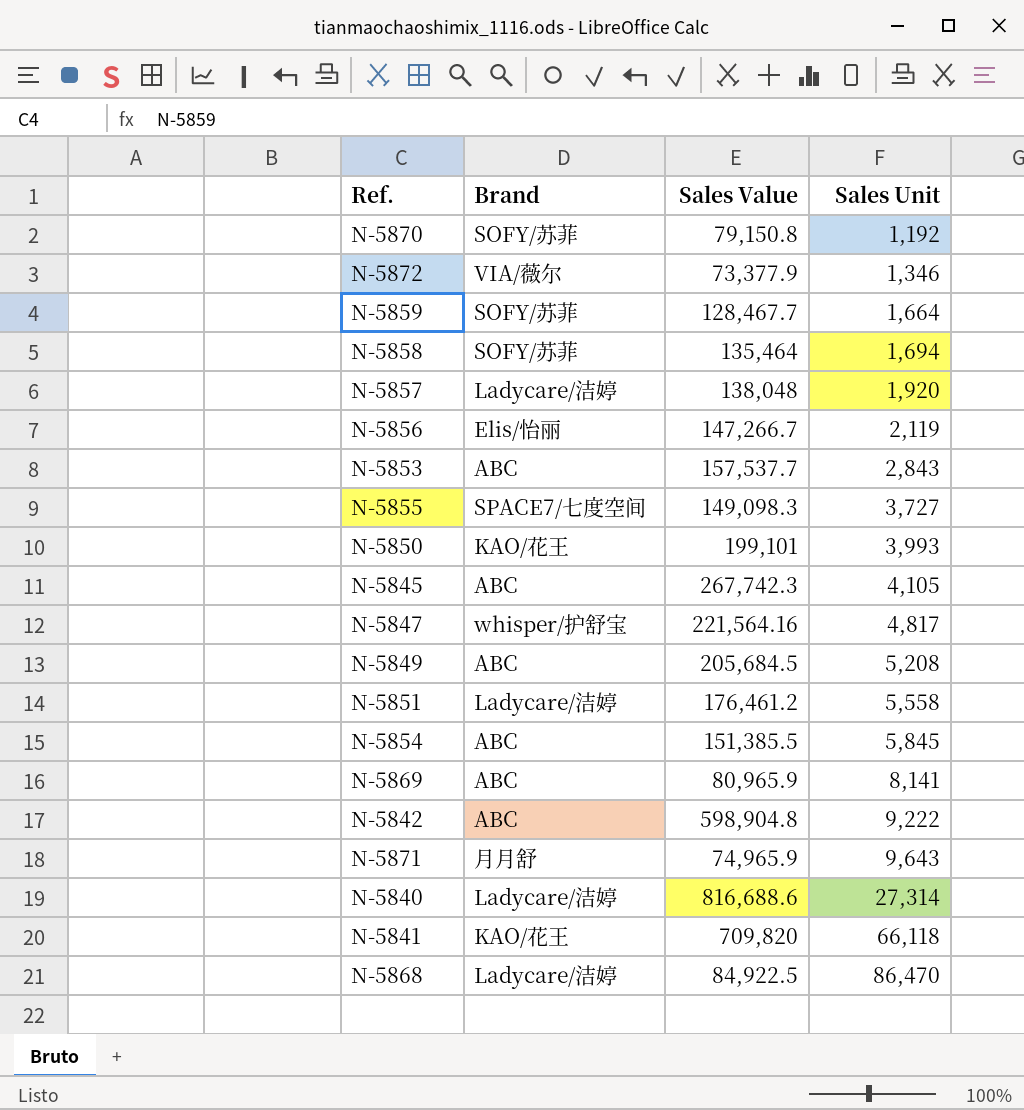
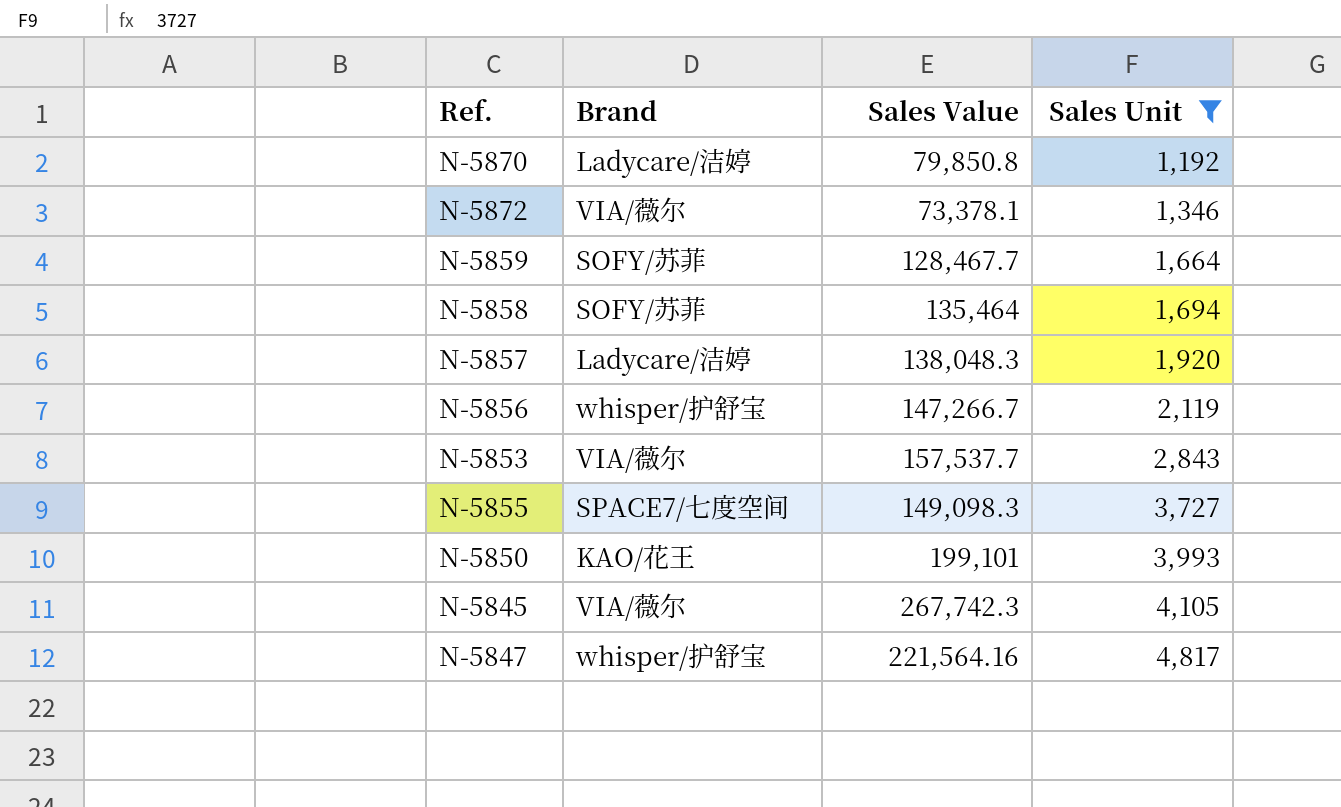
filter: none -> Sales Unit <= 4,817
N-5870 | Brand: SOFY/苏菲 -> Ladycare/洁婷
N-5870 | Sales Value: 79,150.8 -> 79,850.8
N-5872 | Sales Value: 73,377.9 -> 73,378.1
N-5857 | Sales Value: 138,048 -> 138,048.3
N-5856 | Brand: Elis/怡丽 -> whisper/护舒宝
N-5853 | Brand: ABC -> VIA/薇尔
N-5845 | Brand: ABC -> VIA/薇尔

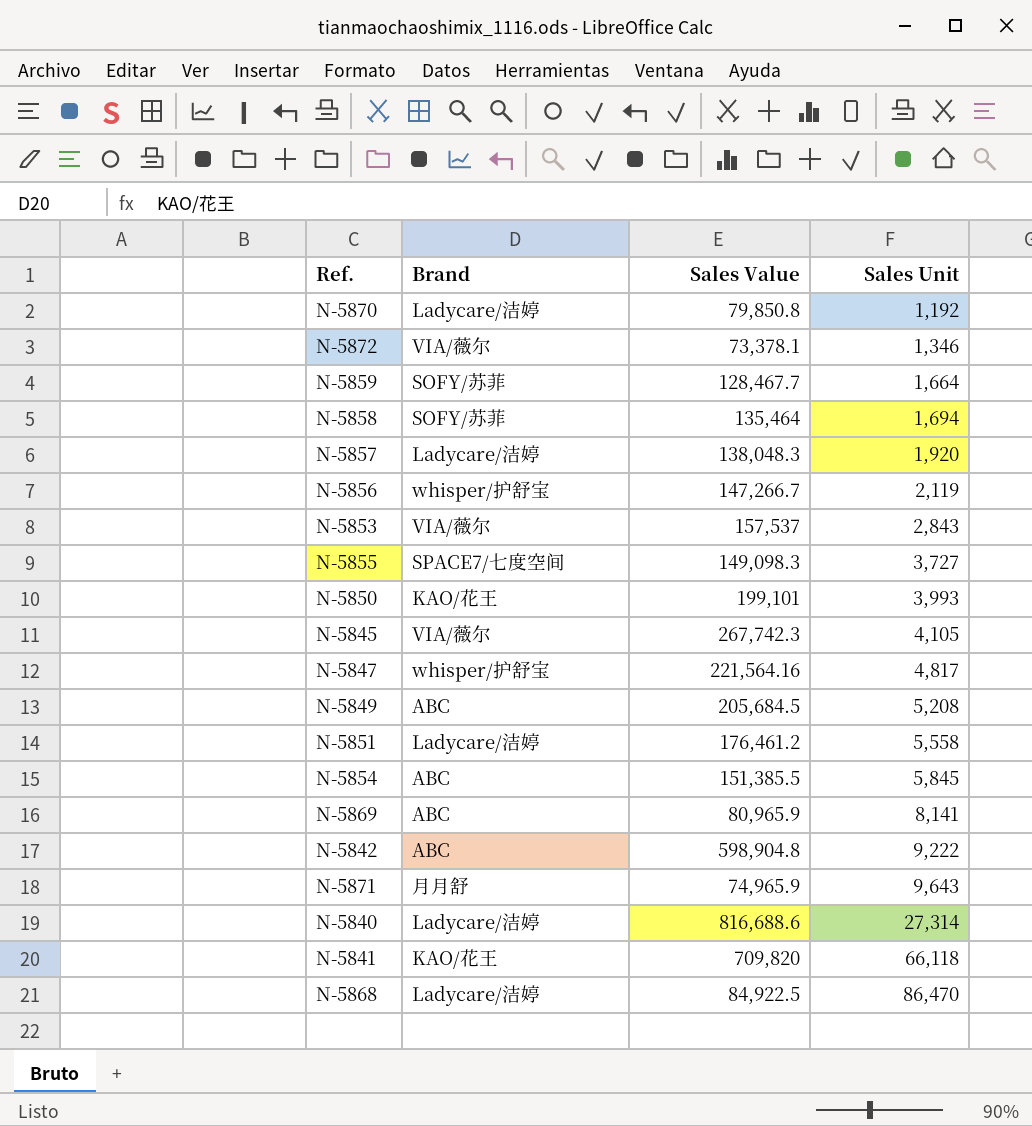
filter: Sales Unit <= 4,817 -> none
N-5853 | Sales Value: 157,537.7 -> 157,537

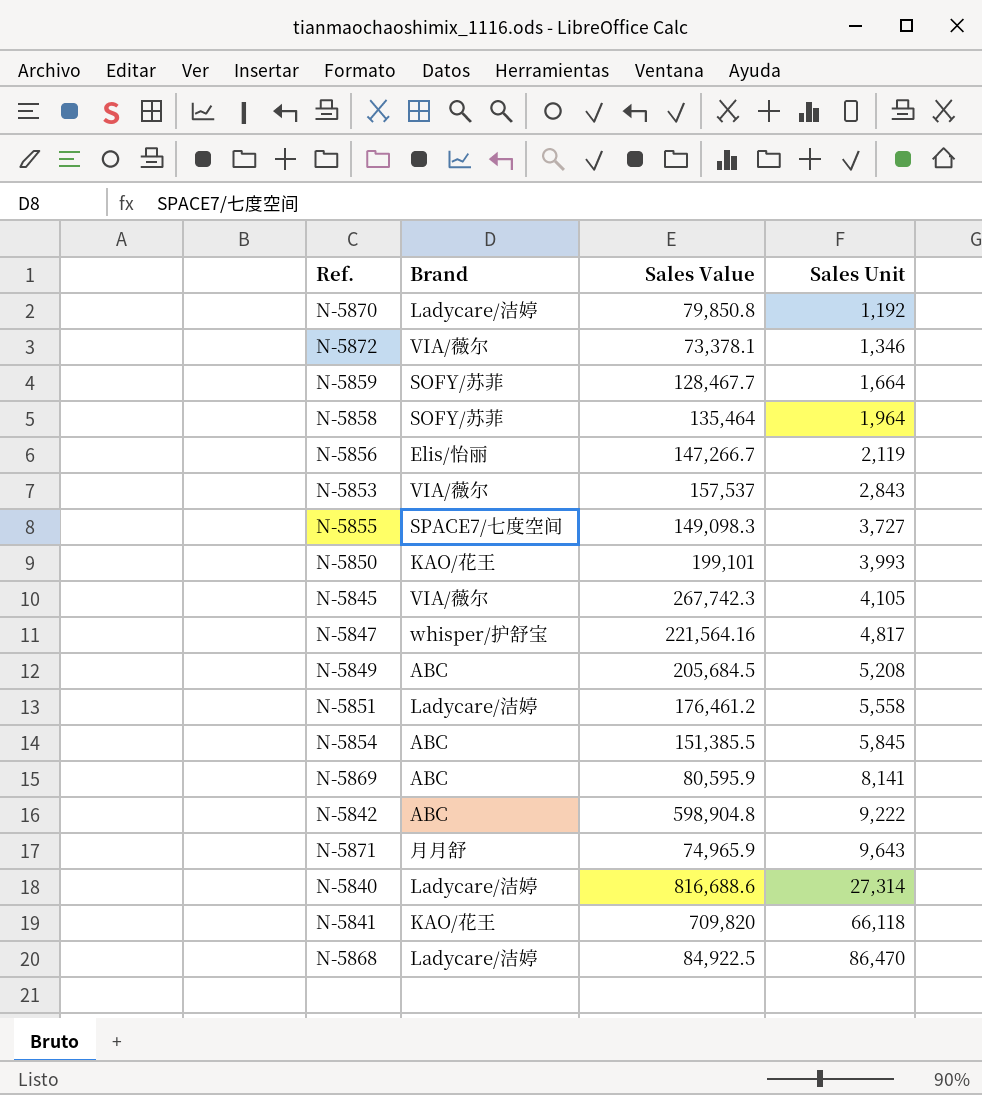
row N-5857: Ladycare/洁婷 | 138,048.3 | 1,920 -> none
N-5858 | Sales Unit: 1,694 -> 1,964
N-5856 | Brand: whisper/护舒宝 -> Elis/怡丽
N-5869 | Sales Value: 80,965.9 -> 80,595.9

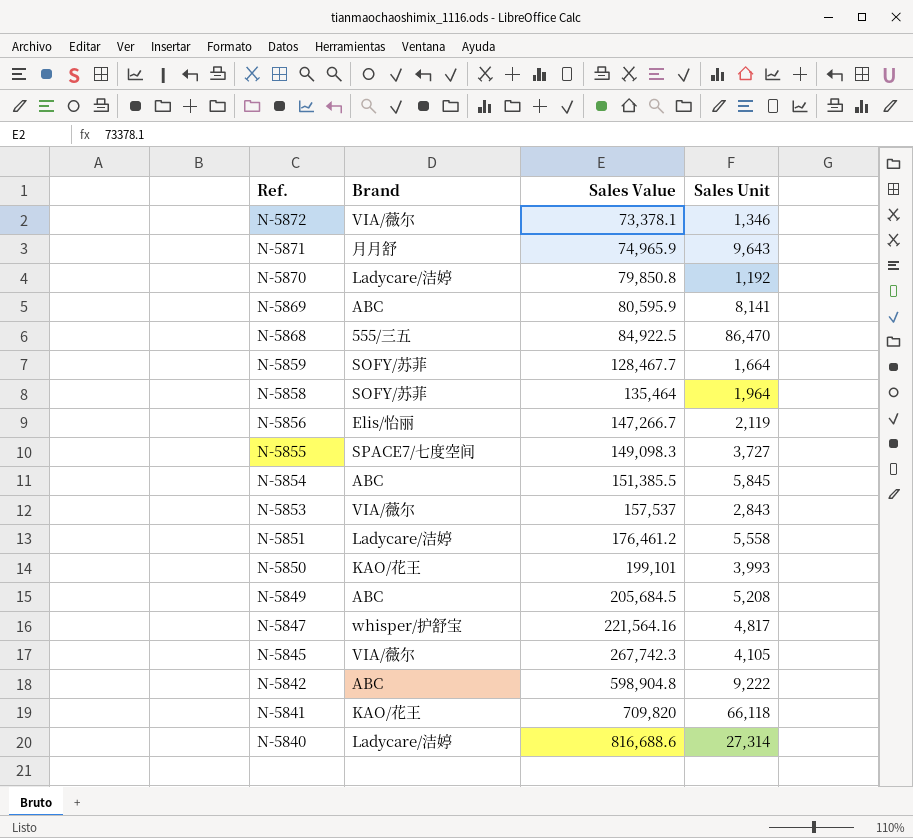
row order: Sales Unit ascending -> Ref. descending
N-5868 | Brand: Ladycare/洁婷 -> 555/三五

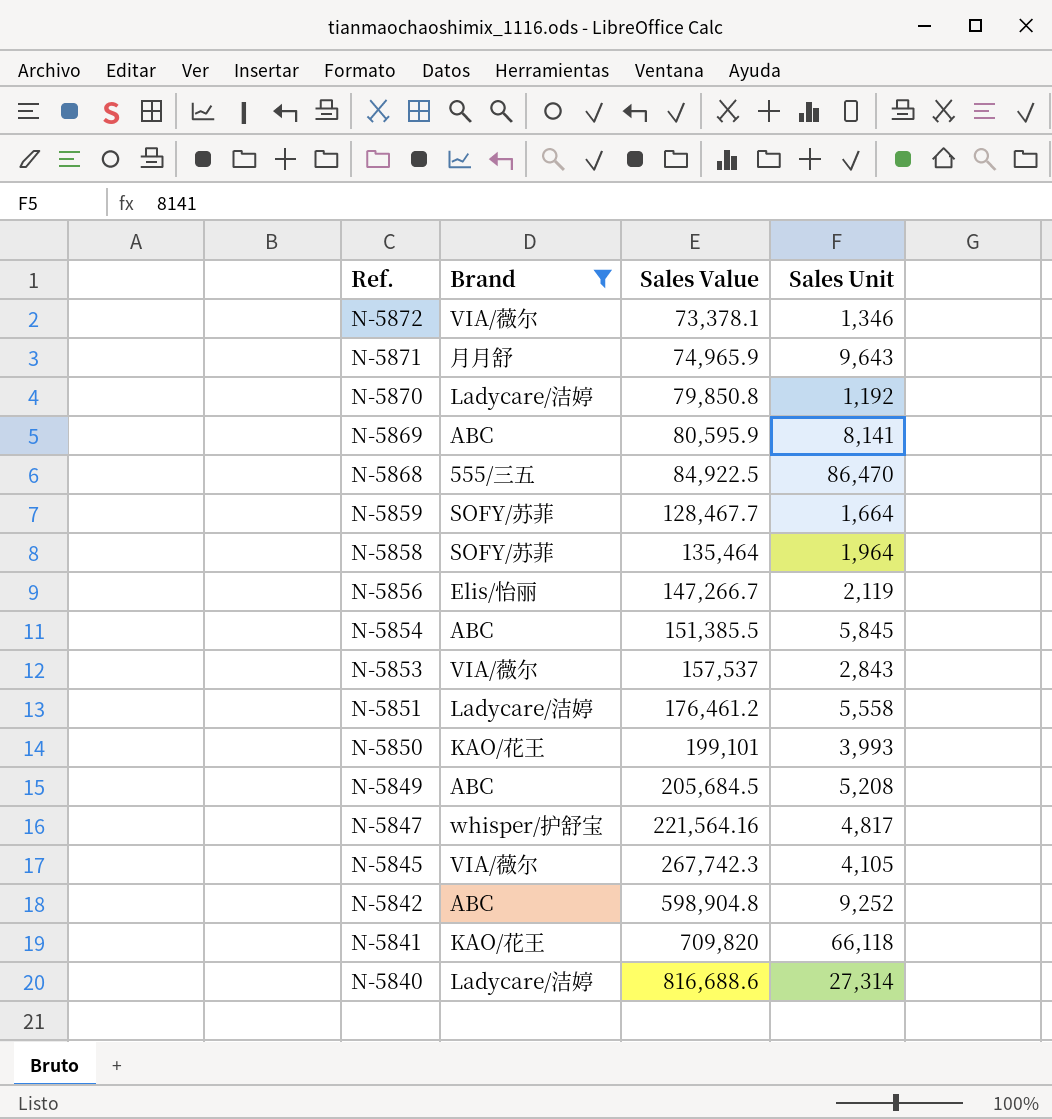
filter: none -> Brand != SPACE7/七度空间
N-5842 | Sales Unit: 9,222 -> 9,252

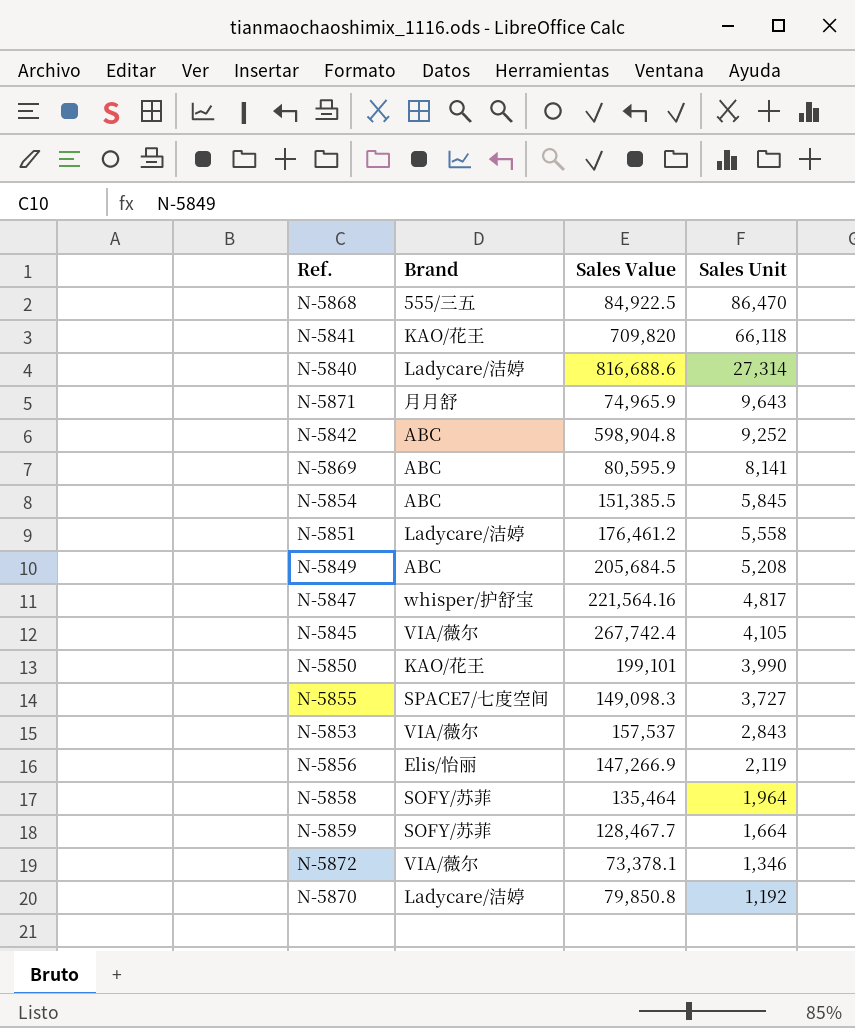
filter: Brand != SPACE7/七度空间 -> none
row order: Ref. descending -> Sales Unit descending
N-5845 | Sales Value: 267,742.3 -> 267,742.4
N-5850 | Sales Unit: 3,993 -> 3,990
N-5856 | Sales Value: 147,266.7 -> 147,266.9

